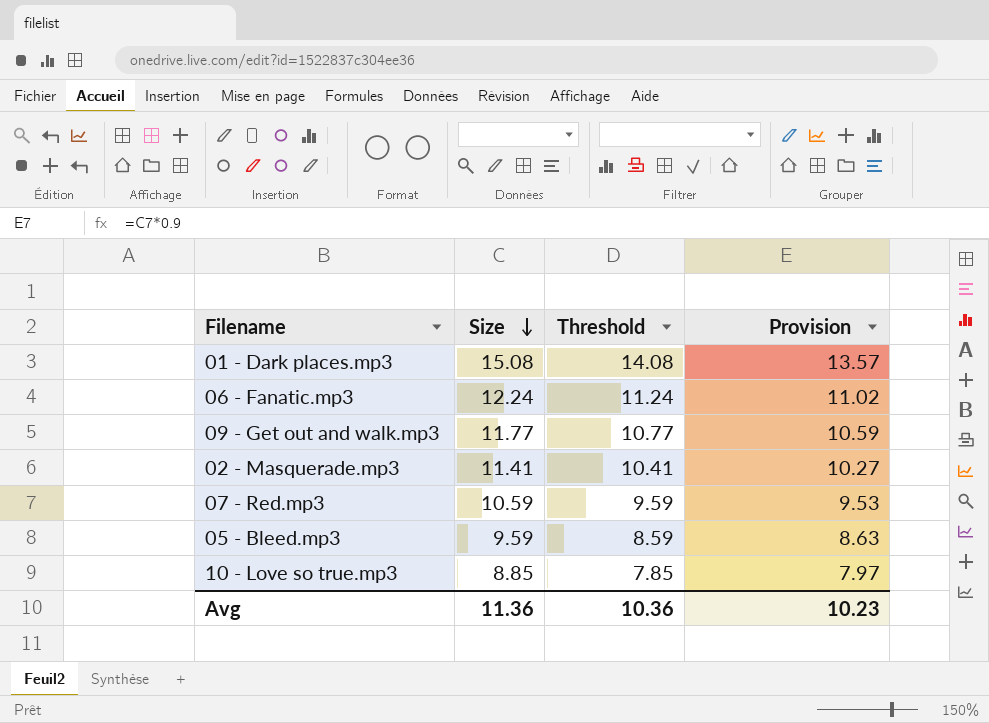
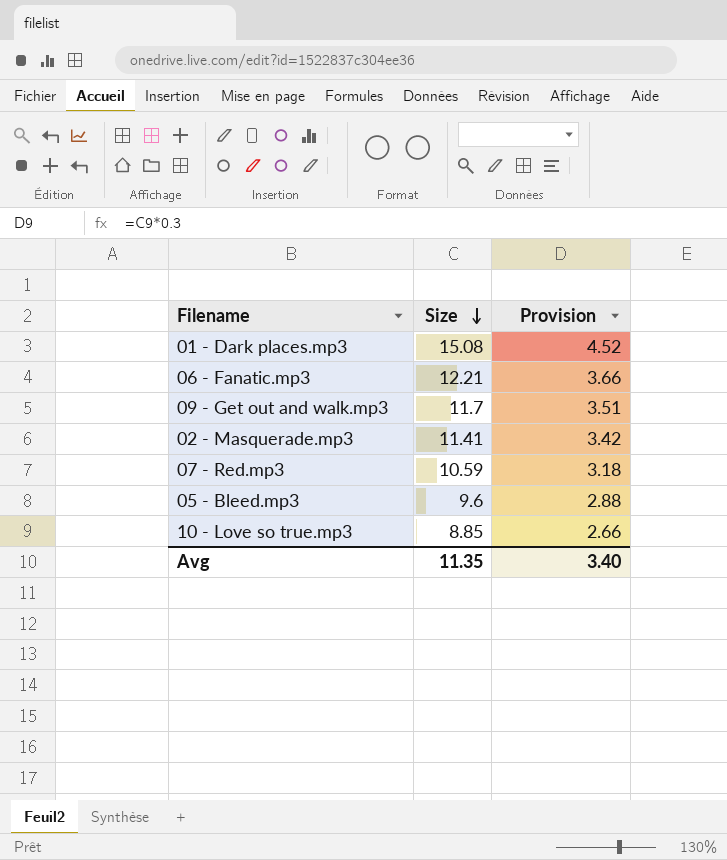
column Threshold | formula: [Size] - 1 -> none
column Provision | formula: [Size] * 0.9 -> [Size] * 0.3
06 - Fanatic.mp3 | Size: 12.24 -> 12.21
09 - Get out and walk.mp3 | Size: 11.77 -> 11.7
05 - Bleed.mp3 | Size: 9.59 -> 9.6
Avg | Size: 11.36 -> 11.35
Avg | Provision: 10.23 -> 3.40

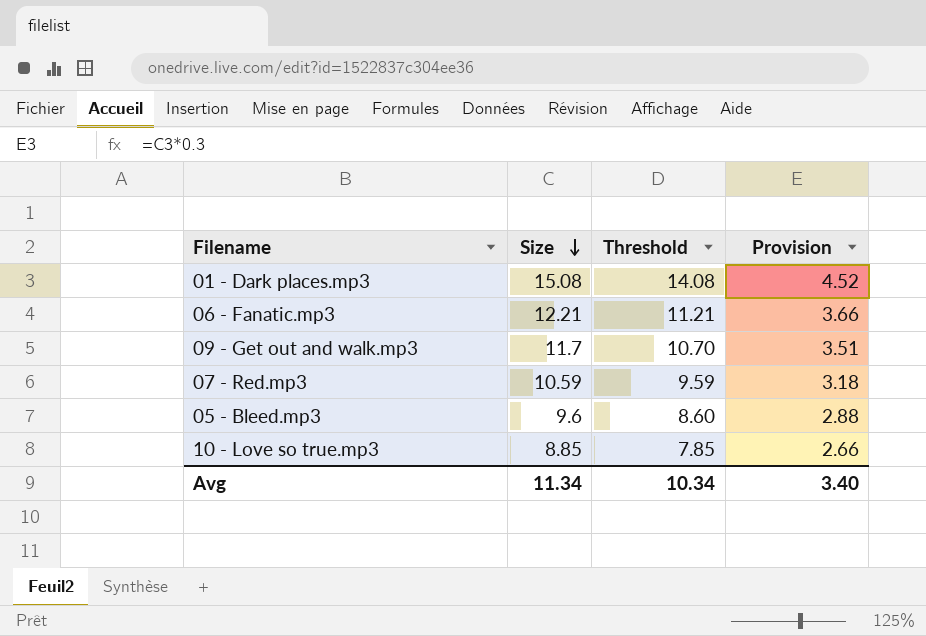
column Threshold | formula: none -> [Size] - 1
row 02 - Masquerade.mp3: 11.41 | 3.42 -> none
Avg | Size: 11.35 -> 11.34

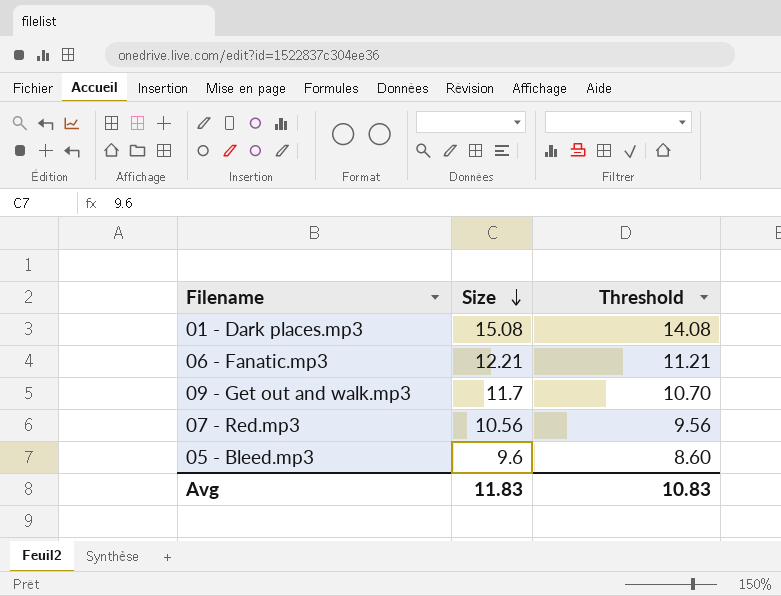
column Provision | formula: [Size] * 0.3 -> none
row 10 - Love so true.mp3: 8.85 | 7.85 | 2.66 -> none
07 - Red.mp3 | Size: 10.59 -> 10.56
07 - Red.mp3 | Threshold: 9.59 -> 9.56
Avg | Size: 11.34 -> 11.83
Avg | Threshold: 10.34 -> 10.83

